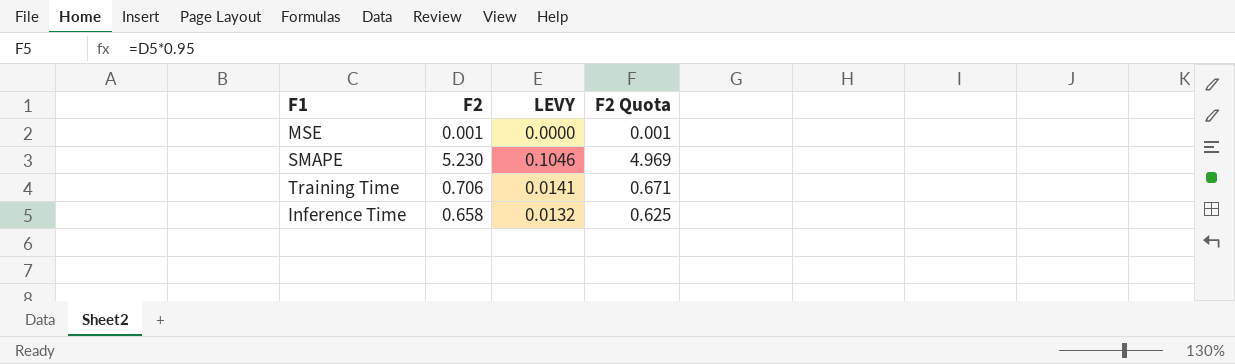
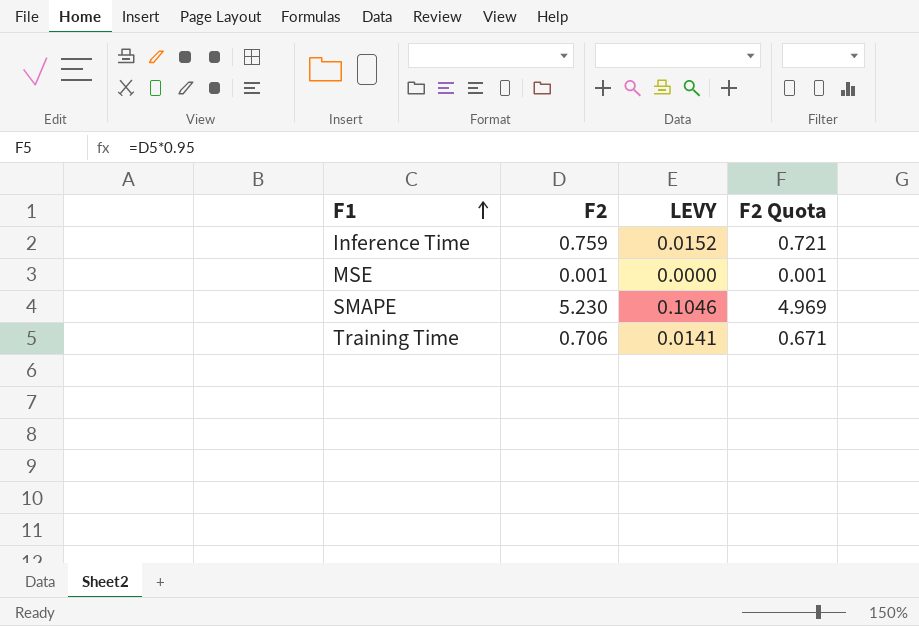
row order: none -> F1 ascending
Inference Time | F2: 0.658 -> 0.759
Inference Time | LEVY: 0.0132 -> 0.0152
Inference Time | F2 Quota: 0.625 -> 0.721

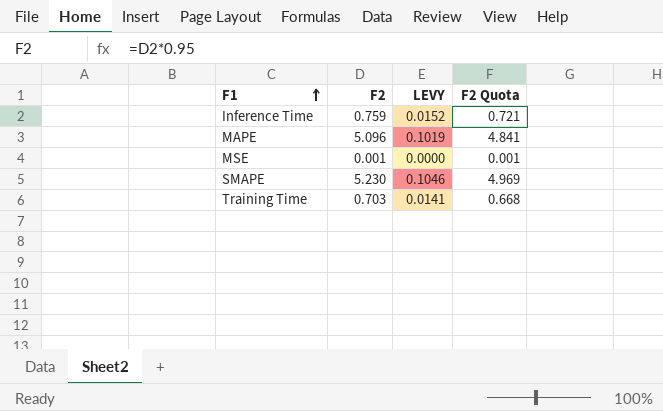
row MAPE: none -> 5.096 | 0.1019 | 4.841
Training Time | F2: 0.706 -> 0.703
Training Time | F2 Quota: 0.671 -> 0.668

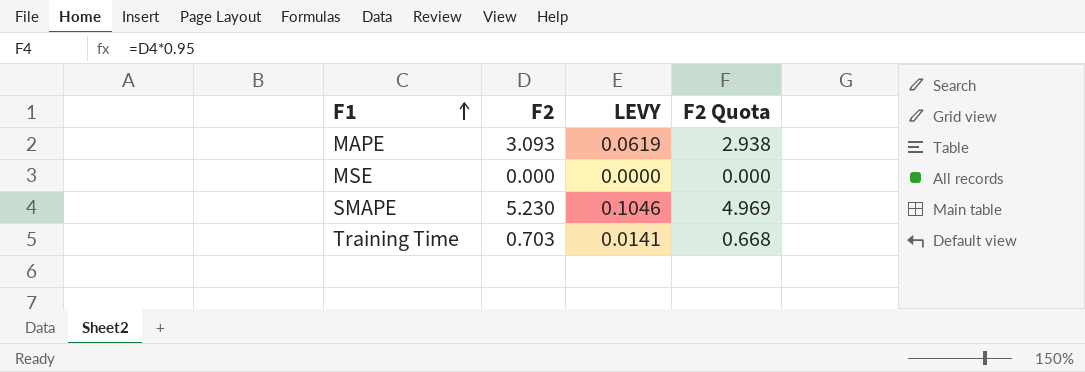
row Inference Time: 0.759 | 0.0152 | 0.721 -> none
MAPE | F2: 5.096 -> 3.093
MAPE | LEVY: 0.1019 -> 0.0619
MAPE | F2 Quota: 4.841 -> 2.938
MSE | F2: 0.001 -> 0.000
MSE | F2 Quota: 0.001 -> 0.000

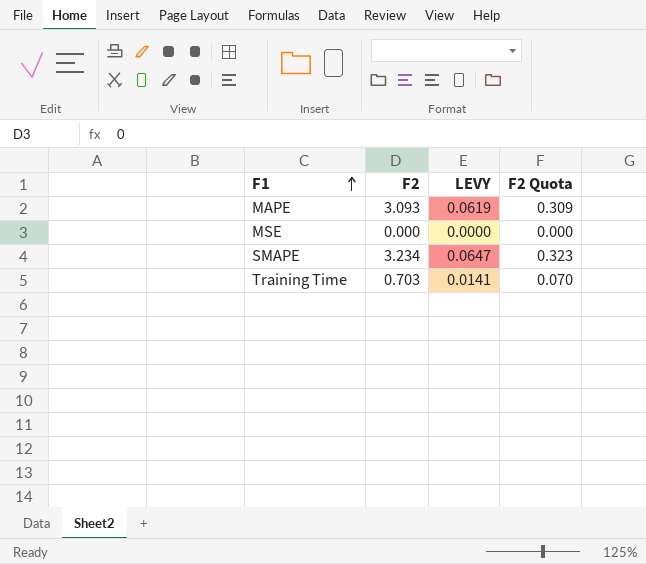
column F2 Quota | formula: [F2] * 0.95 -> [F2] * 0.1
SMAPE | F2: 5.230 -> 3.234
SMAPE | LEVY: 0.1046 -> 0.0647

